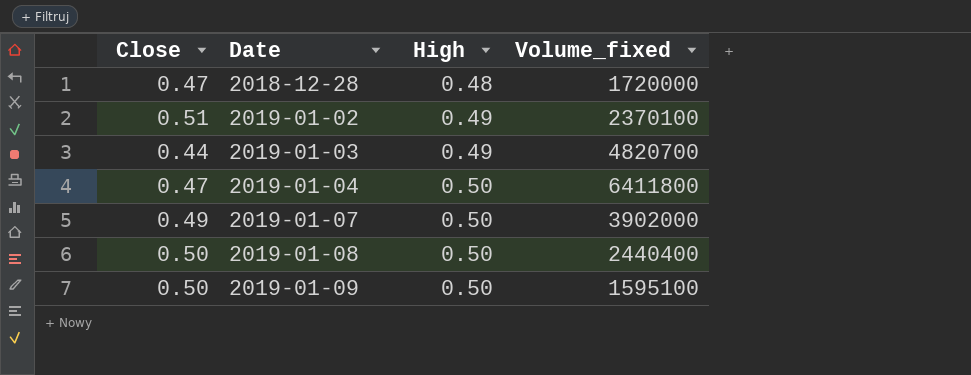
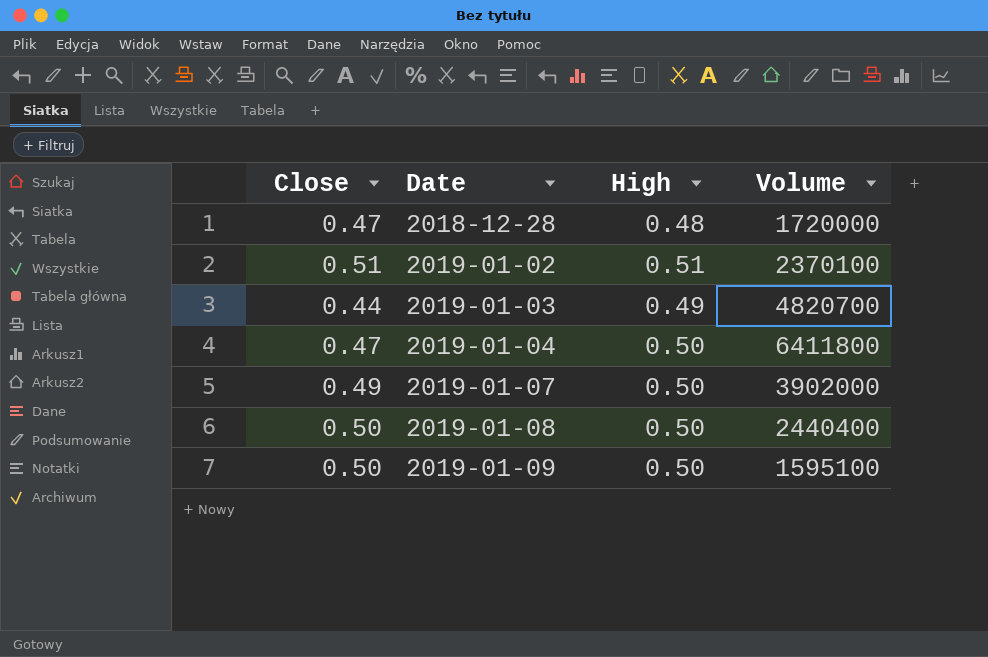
column name: Volume_fixed -> Volume
2019-01-02 | High: 0.49 -> 0.51

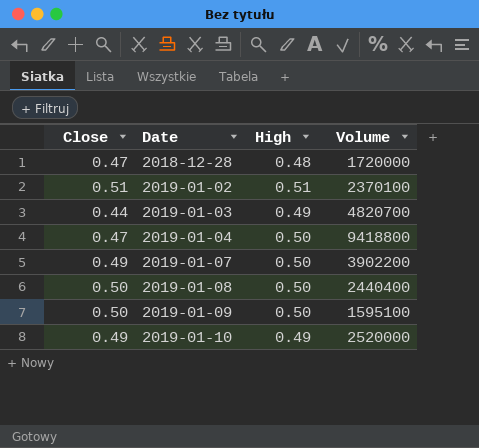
2019-01-04 | Volume: 6411800 -> 9418800
2019-01-07 | Volume: 3902000 -> 3902200
row 2019-01-10: none -> 0.49 | 0.49 | 2520000

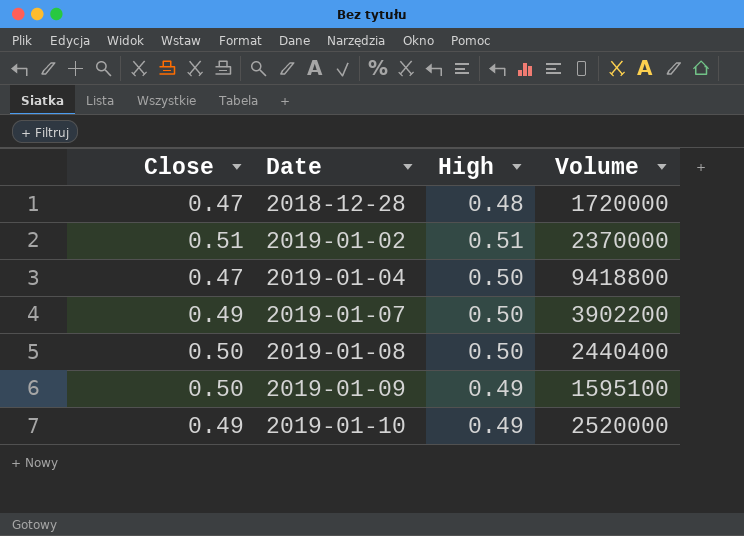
row 2019-01-03: 0.44 | 0.49 | 4820700 -> none
2019-01-02 | Volume: 2370100 -> 2370000
2019-01-09 | High: 0.50 -> 0.49

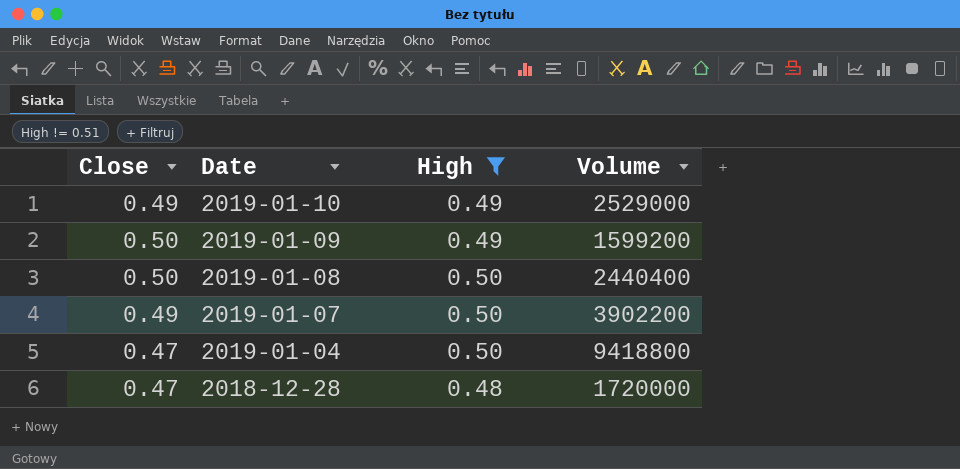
filter: none -> High != 0.51
row order: Date ascending -> Date descending
2019-01-10 | Volume: 2520000 -> 2529000
2019-01-09 | Volume: 1595100 -> 1599200

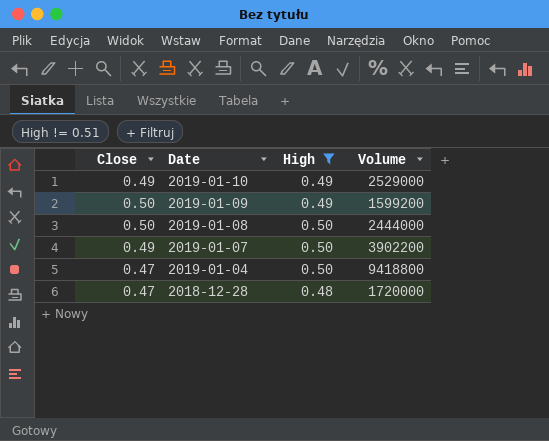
2019-01-08 | Volume: 2440400 -> 2444000

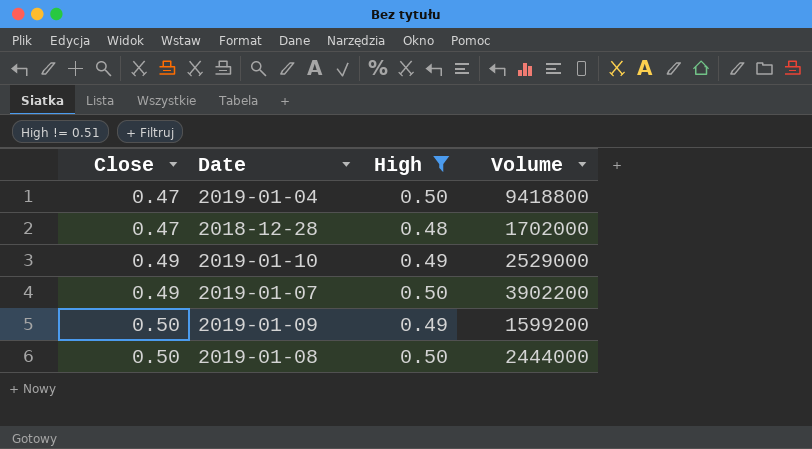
row order: Date descending -> Close ascending
2018-12-28 | Volume: 1720000 -> 1702000

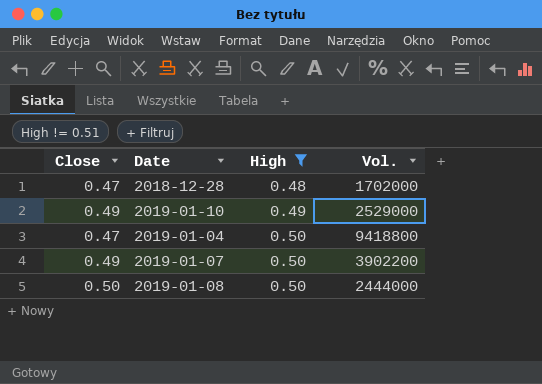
row order: Close ascending -> High ascending
column name: Volume -> Vol.
row 2019-01-09: 0.50 | 0.49 | 1599200 -> none

